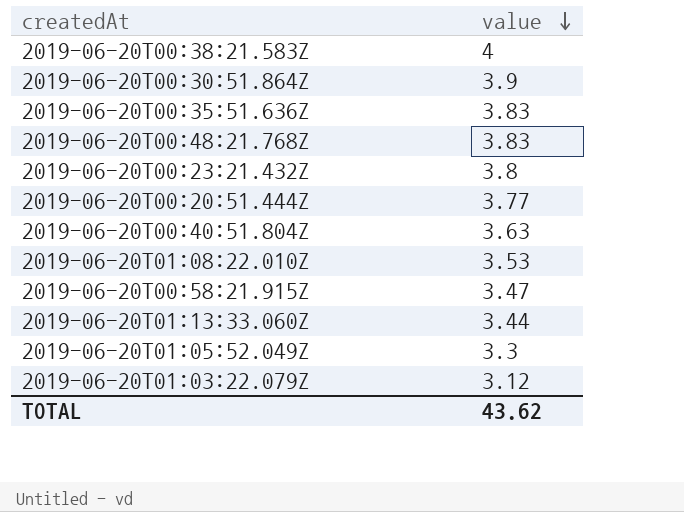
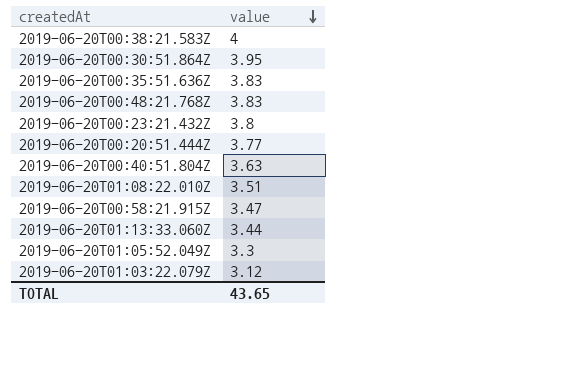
2019-06-20T00:30:51.864Z | value: 3.9 -> 3.95
2019-06-20T01:08:22.010Z | value: 3.53 -> 3.51
TOTAL | value: 43.62 -> 43.65

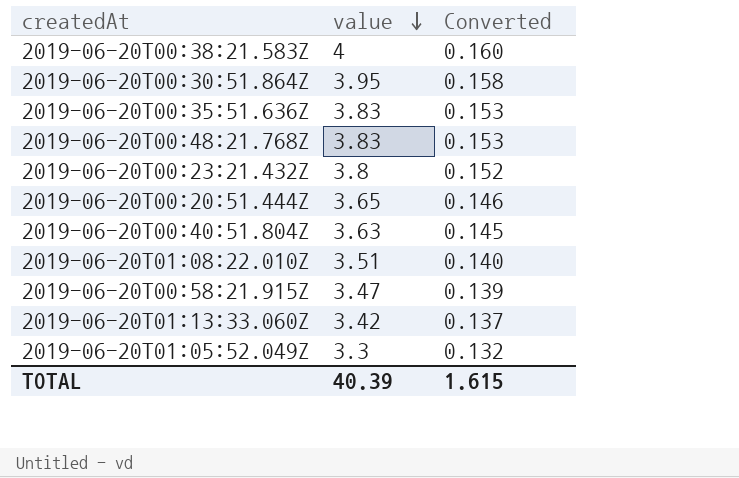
column Converted | formula: none -> [value] * 0.04
row 2019-06-20T01:03:22.079Z: 3.12 -> none
2019-06-20T00:20:51.444Z | value: 3.77 -> 3.65
2019-06-20T01:13:33.060Z | value: 3.44 -> 3.42
TOTAL | value: 43.65 -> 40.39

